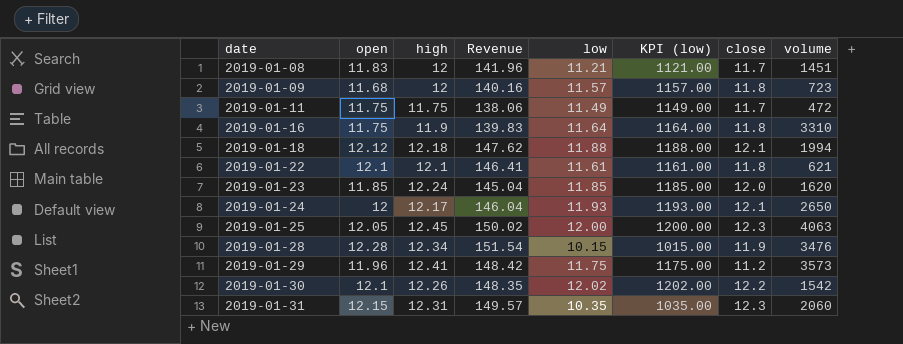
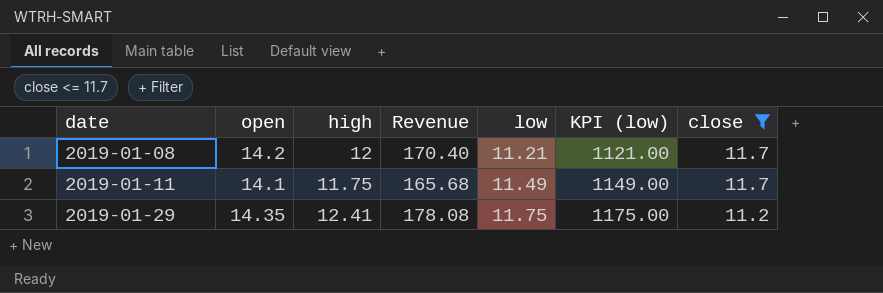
filter: none -> close <= 11.7
column volume | position: 8 -> none
2019-01-08 | open: 11.83 -> 14.2
2019-01-08 | Revenue: 141.96 -> 170.40
2019-01-11 | open: 11.75 -> 14.1
2019-01-11 | Revenue: 138.06 -> 165.68
2019-01-29 | open: 11.96 -> 14.35
2019-01-29 | Revenue: 148.42 -> 178.08

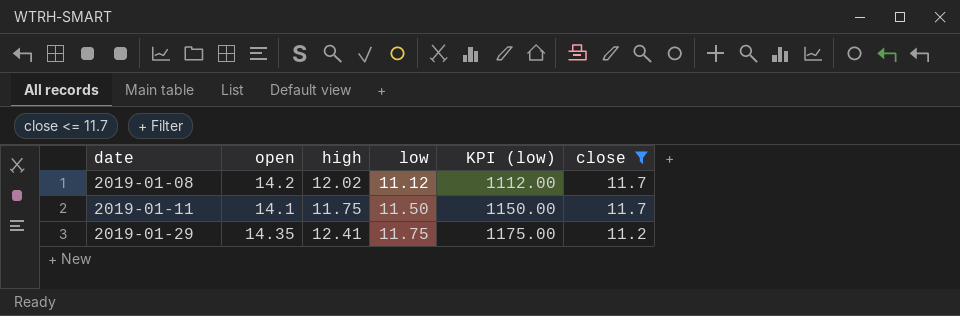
column Revenue | formula: [open] * [high] -> none
2019-01-08 | high: 12 -> 12.02
2019-01-08 | low: 11.21 -> 11.12
2019-01-08 | KPI (low): 1121.00 -> 1112.00
2019-01-11 | low: 11.49 -> 11.50
2019-01-11 | KPI (low): 1149.00 -> 1150.00

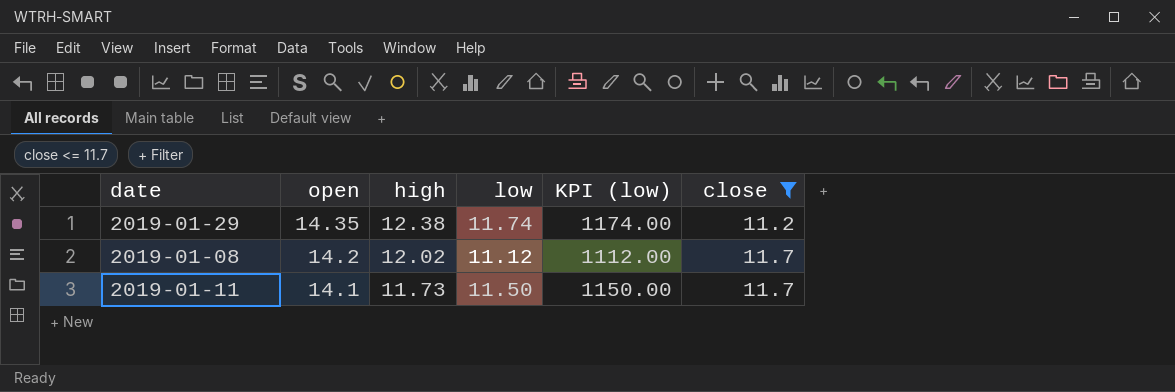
row order: date ascending -> open descending
2019-01-29 | high: 12.41 -> 12.38
2019-01-29 | low: 11.75 -> 11.74
2019-01-29 | KPI (low): 1175.00 -> 1174.00
2019-01-11 | high: 11.75 -> 11.73

